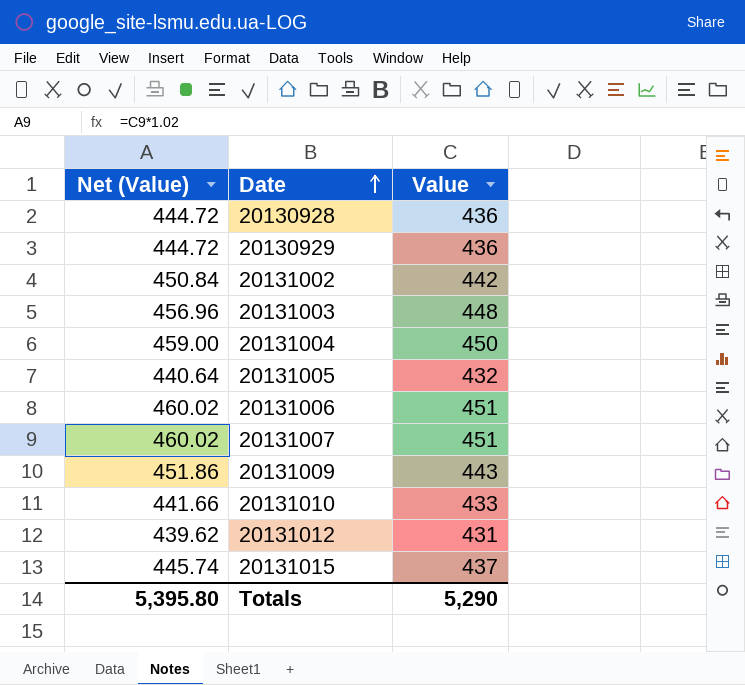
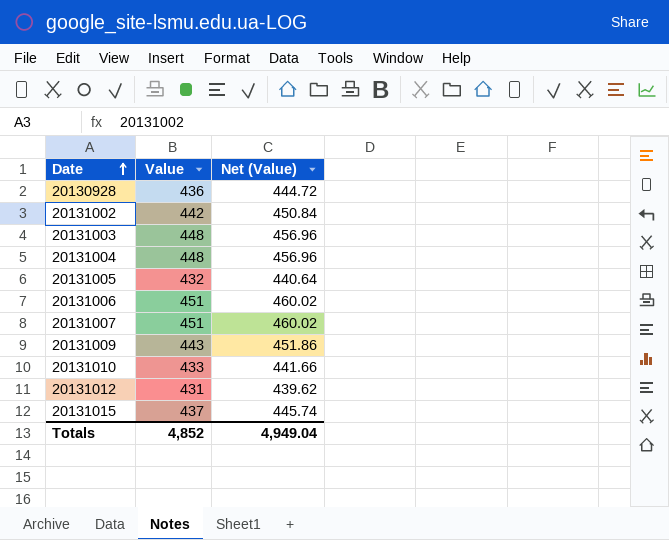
column Net (Value) | position: 1 -> 3
row 20130929: 444.72 | 436 -> none
20131004 | Value: 450 -> 448
20131004 | Net (Value): 459.00 -> 456.96
Totals | Value: 5,290 -> 4,852
Totals | Net (Value): 5,395.80 -> 4,949.04

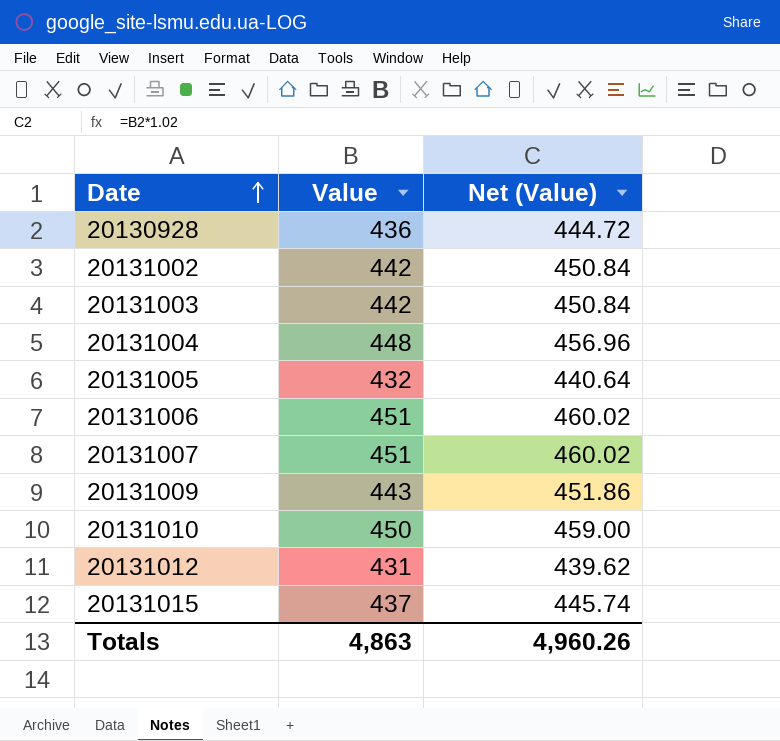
20131003 | Value: 448 -> 442
20131003 | Net (Value): 456.96 -> 450.84
20131010 | Value: 433 -> 450
20131010 | Net (Value): 441.66 -> 459.00
Totals | Value: 4,852 -> 4,863
Totals | Net (Value): 4,949.04 -> 4,960.26

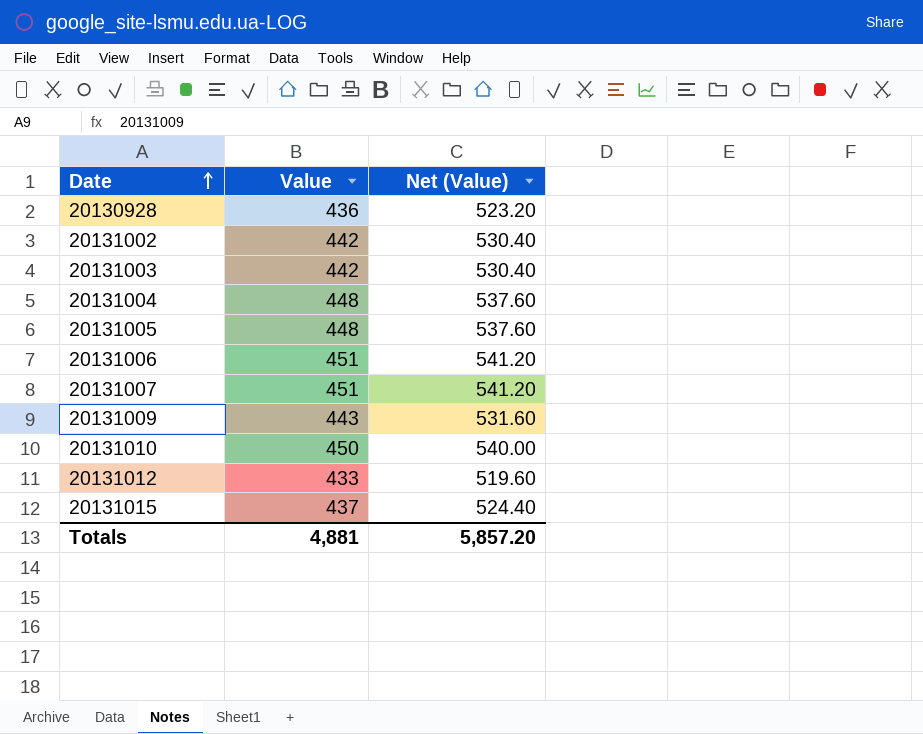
column Net (Value) | formula: [Value] * 1.02 -> [Value] * 1.2
20131005 | Value: 432 -> 448
20131012 | Value: 431 -> 433
Totals | Value: 4,863 -> 4,881
Totals | Net (Value): 4,960.26 -> 5,857.20

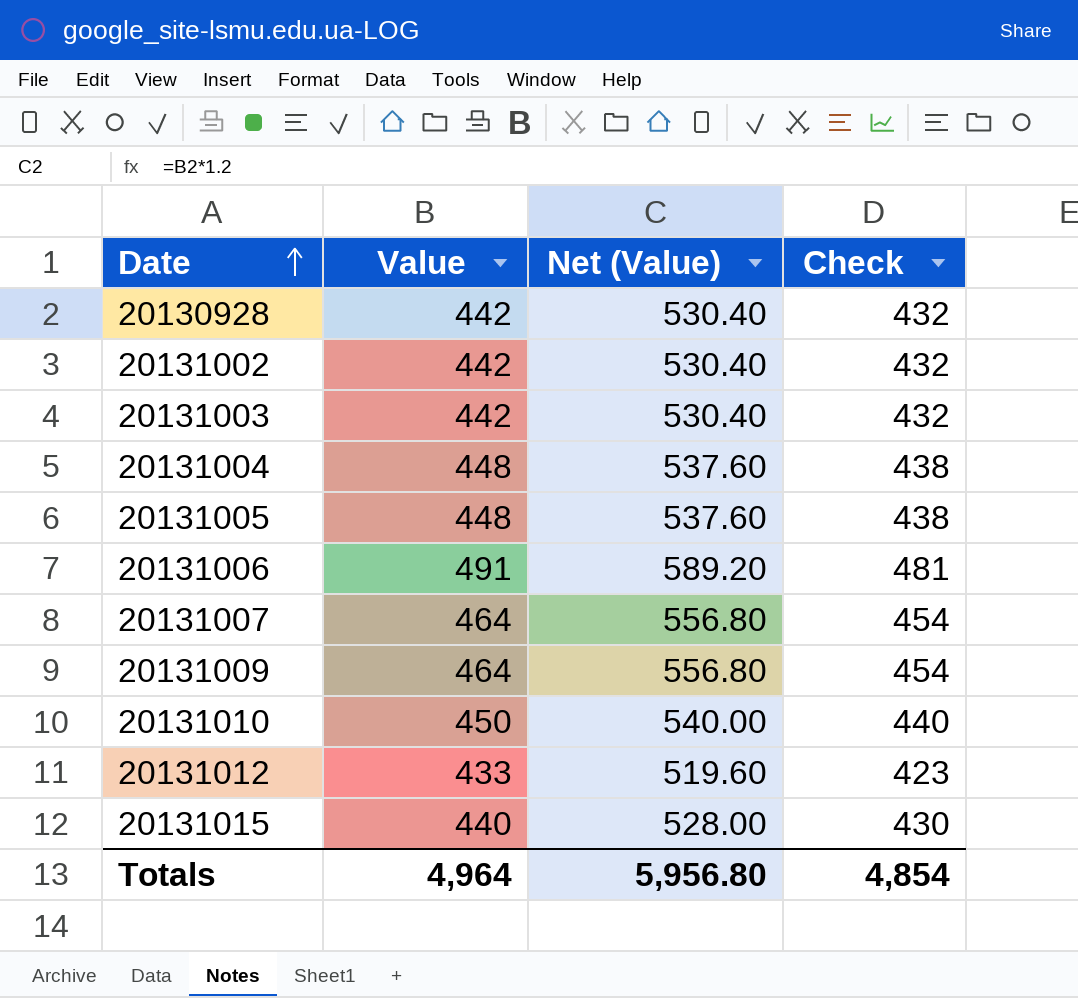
column Check | formula: none -> [Value] - 10
20130928 | Value: 436 -> 442
20130928 | Net (Value): 523.20 -> 530.40
20131006 | Value: 451 -> 491
20131006 | Net (Value): 541.20 -> 589.20
20131007 | Value: 451 -> 464
20131007 | Net (Value): 541.20 -> 556.80
20131009 | Value: 443 -> 464
20131009 | Net (Value): 531.60 -> 556.80
20131015 | Value: 437 -> 440
20131015 | Net (Value): 524.40 -> 528.00
Totals | Value: 4,881 -> 4,964
Totals | Net (Value): 5,857.20 -> 5,956.80

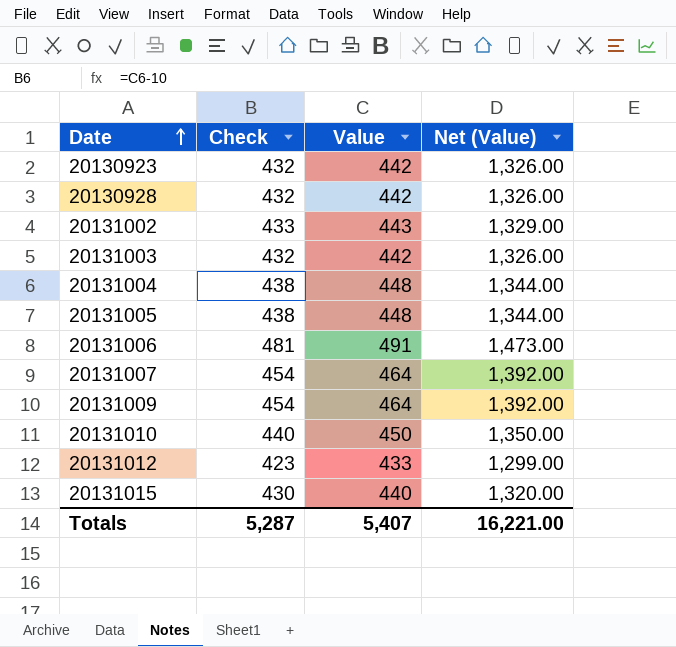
column Check | position: 4 -> 2
column Net (Value) | formula: [Value] * 1.2 -> [Value] * 3
row 20130923: none -> 432 | 442 | 1,326.00
20131002 | Check: 432 -> 433
20131002 | Value: 442 -> 443
Totals | Check: 4,854 -> 5,287
Totals | Value: 4,964 -> 5,407
Totals | Net (Value): 5,956.80 -> 16,221.00

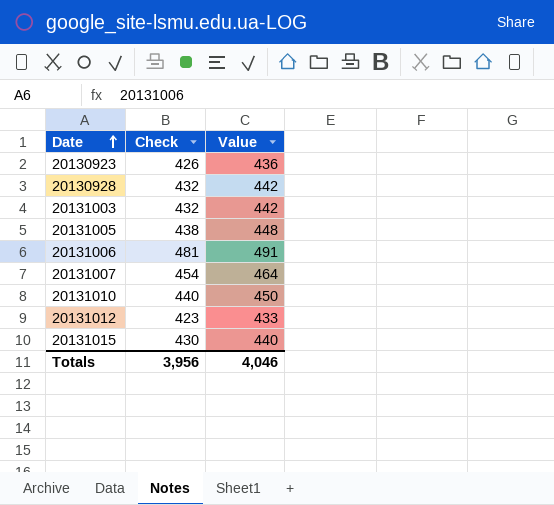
column Net (Value) | formula: [Value] * 3 -> none
row 20131002: 433 | 443 | 1,329.00 -> none
row 20131004: 438 | 448 | 1,344.00 -> none
row 20131009: 454 | 464 | 1,392.00 -> none
20130923 | Check: 432 -> 426
20130923 | Value: 442 -> 436
Totals | Check: 5,287 -> 3,956
Totals | Value: 5,407 -> 4,046

